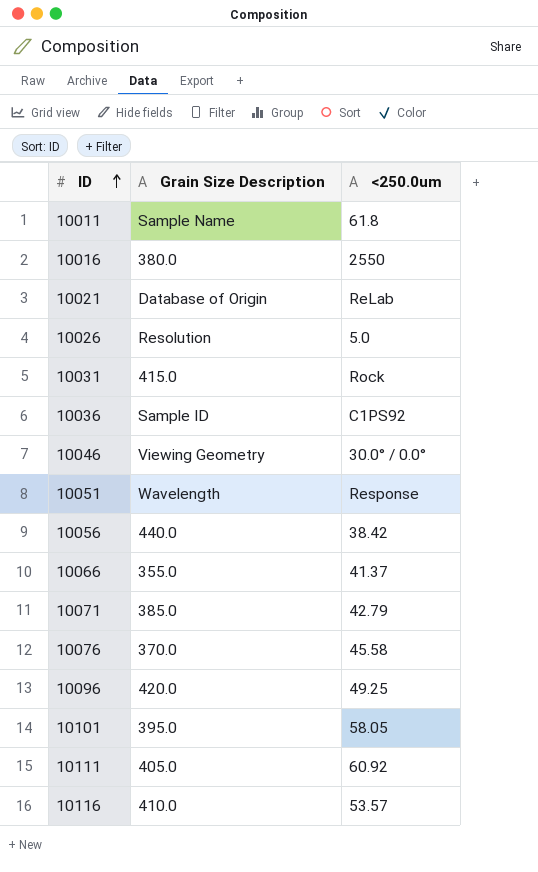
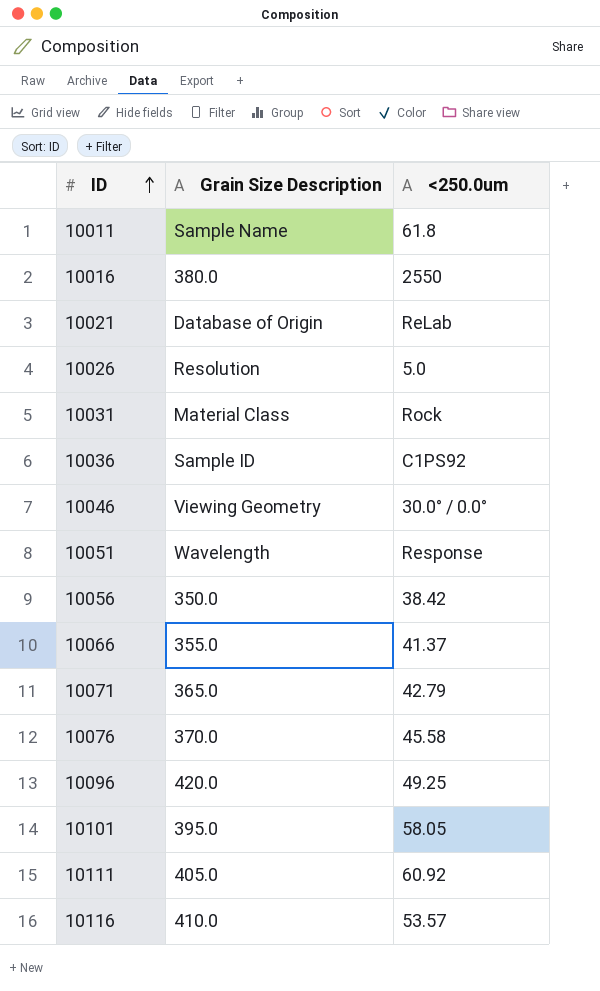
10031 | Grain Size Description: 415.0 -> Material Class
10056 | Grain Size Description: 440.0 -> 350.0
10071 | Grain Size Description: 385.0 -> 365.0

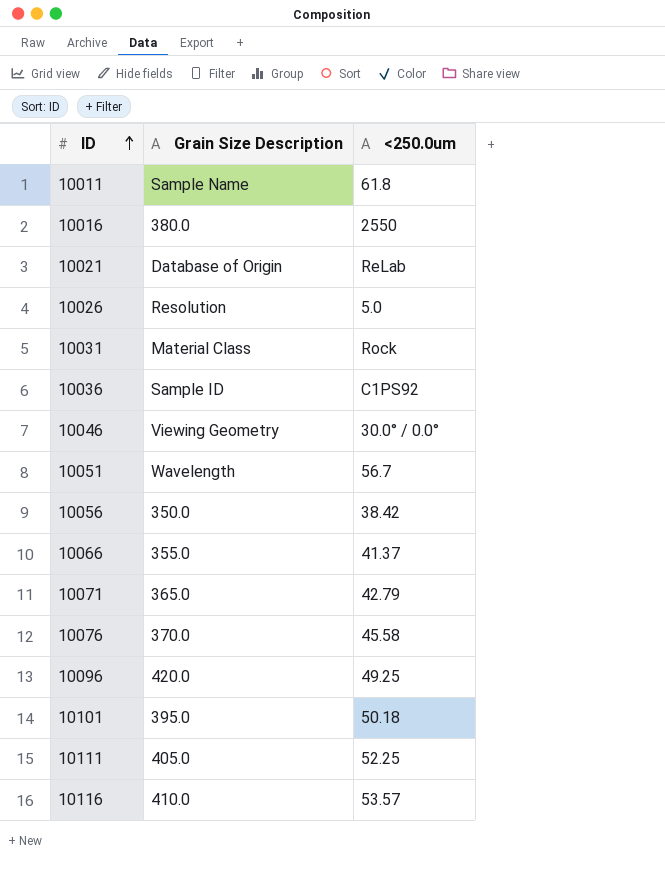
10051 | <250.0um: Response -> 56.7
10101 | <250.0um: 58.05 -> 50.18
10111 | <250.0um: 60.92 -> 52.25

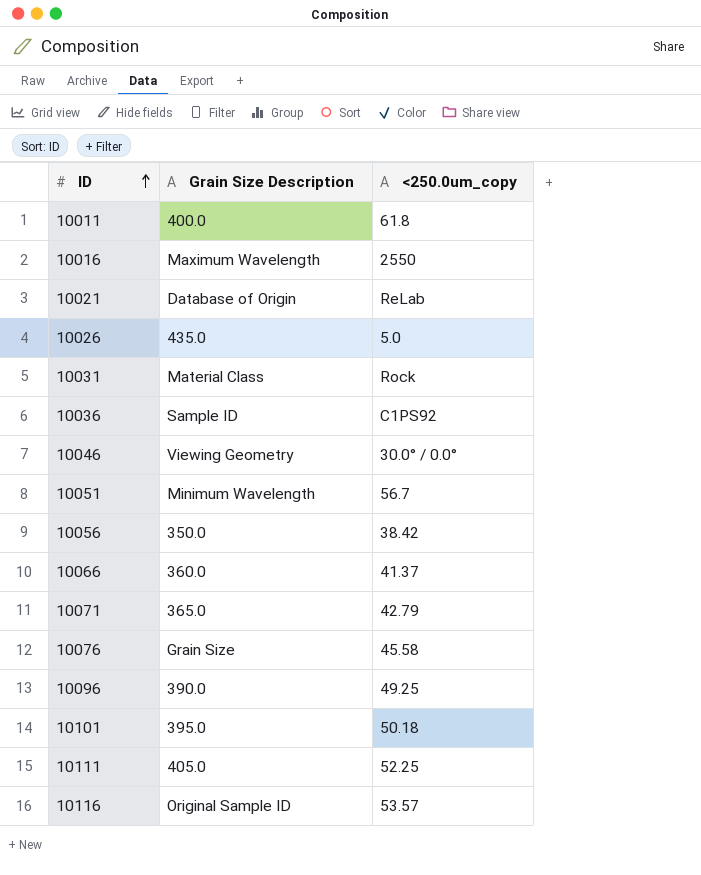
column name: <250.0um -> <250.0um_copy
10011 | Grain Size Description: Sample Name -> 400.0
10016 | Grain Size Description: 380.0 -> Maximum Wavelength
10026 | Grain Size Description: Resolution -> 435.0
10051 | Grain Size Description: Wavelength -> Minimum Wavelength
10066 | Grain Size Description: 355.0 -> 360.0
10076 | Grain Size Description: 370.0 -> Grain Size
10096 | Grain Size Description: 420.0 -> 390.0
10116 | Grain Size Description: 410.0 -> Original Sample ID

